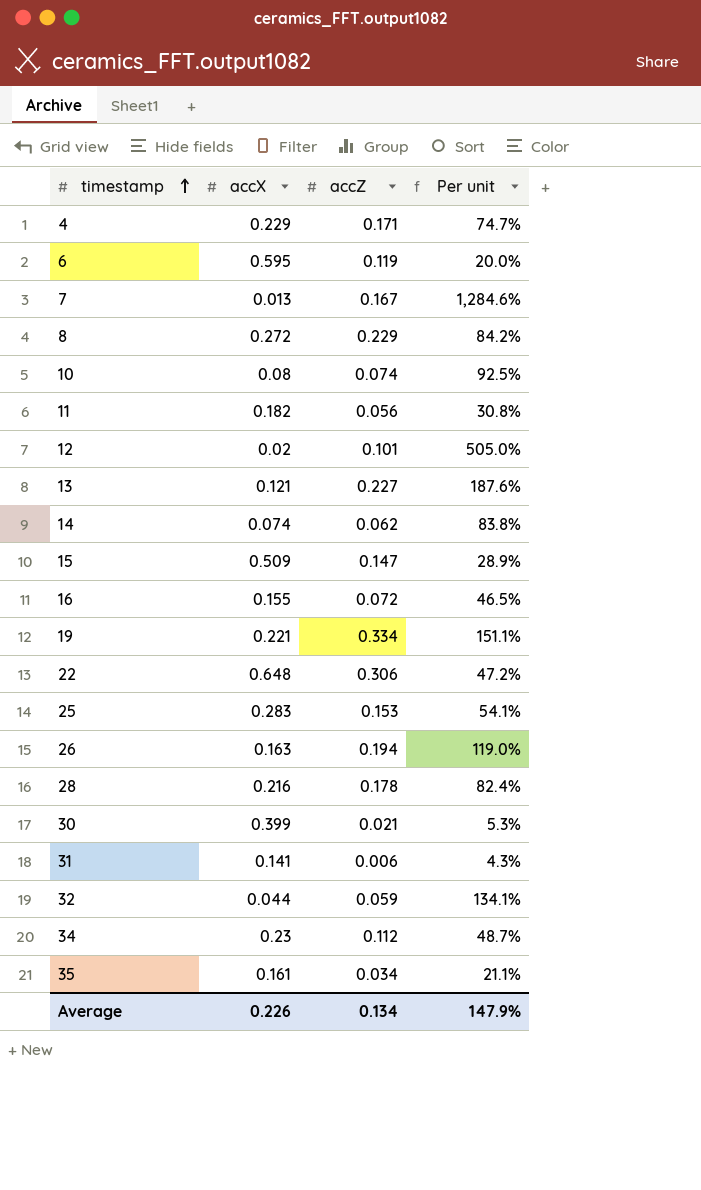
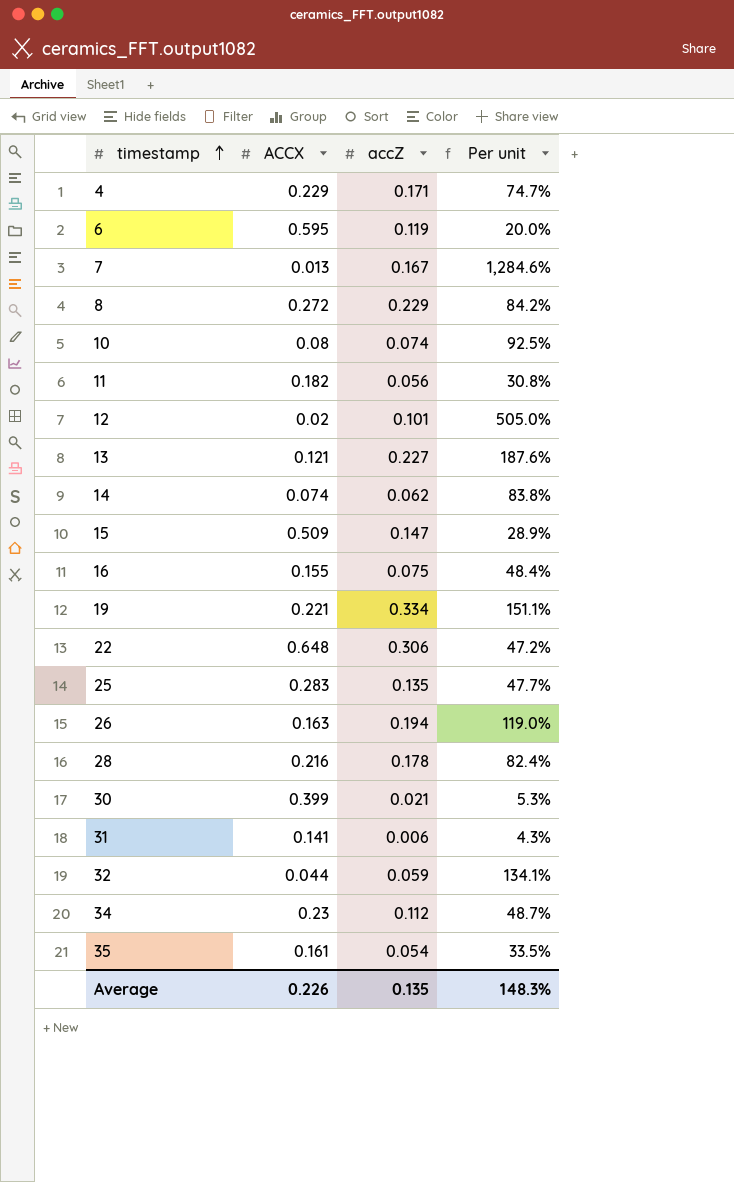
column name: accX -> ACCX
16 | accZ: 0.072 -> 0.075
16 | Per unit: 46.5% -> 48.4%
25 | accZ: 0.153 -> 0.135
25 | Per unit: 54.1% -> 47.7%
35 | accZ: 0.034 -> 0.054
35 | Per unit: 21.1% -> 33.5%
Average | accZ: 0.134 -> 0.135
Average | Per unit: 147.9% -> 148.3%

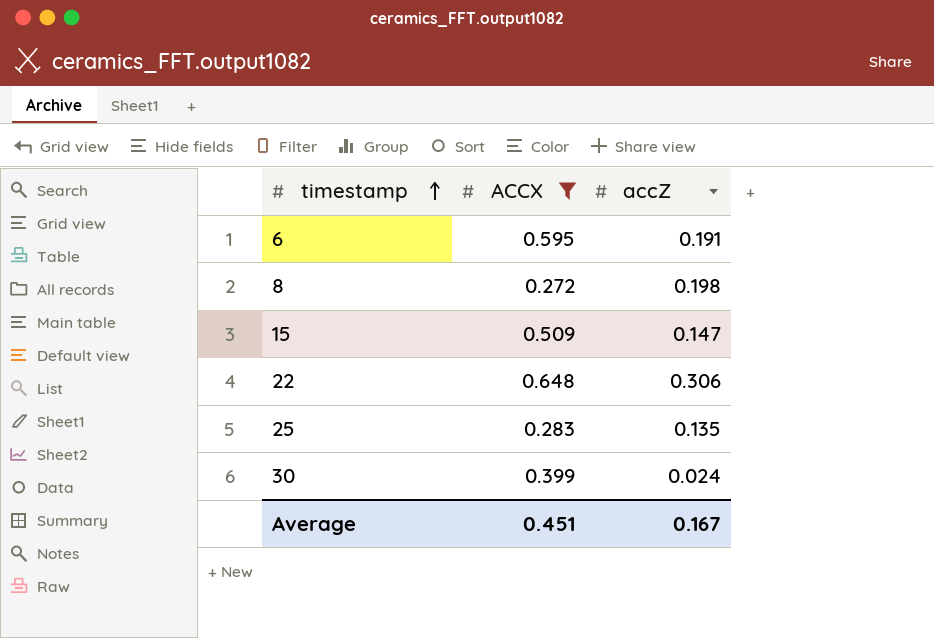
filter: none -> ACCX >= 0.272
column Per unit | formula: [accZ] / [ACCX] -> none
6 | accZ: 0.119 -> 0.191
8 | accZ: 0.229 -> 0.198
30 | accZ: 0.021 -> 0.024
Average | ACCX: 0.226 -> 0.451
Average | accZ: 0.135 -> 0.167

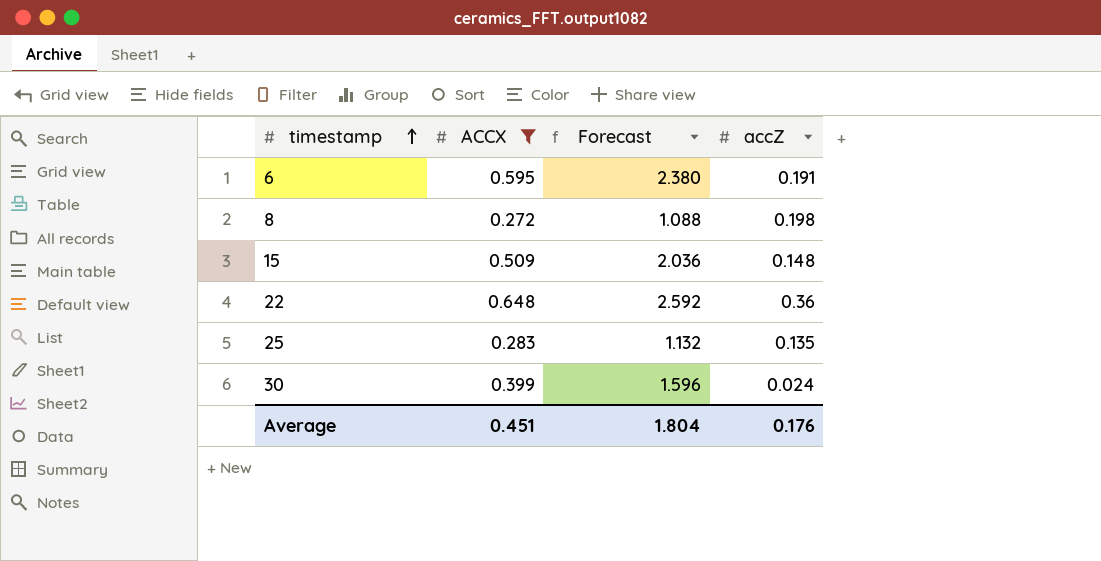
column Forecast | formula: none -> [ACCX] * 4
15 | accZ: 0.147 -> 0.148
22 | accZ: 0.306 -> 0.36
Average | accZ: 0.167 -> 0.176

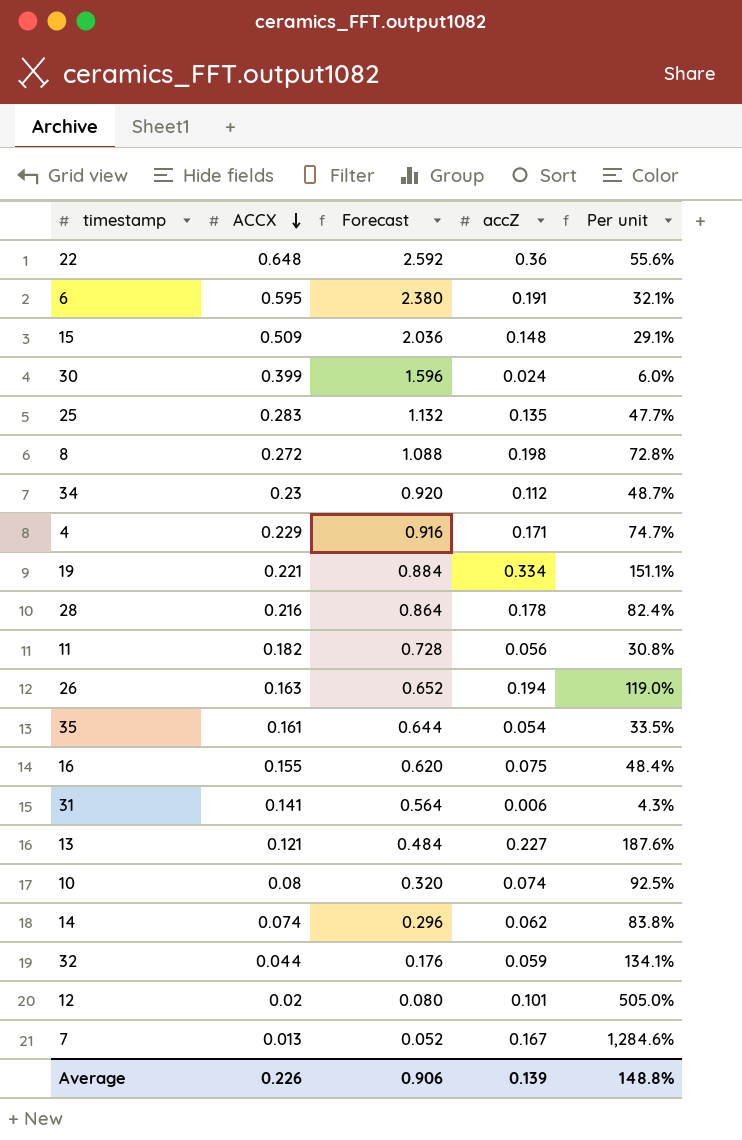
filter: ACCX >= 0.272 -> none
row order: timestamp ascending -> ACCX descending
column Per unit | formula: none -> [accZ] / [ACCX]
Average | ACCX: 0.451 -> 0.226
Average | Forecast: 1.804 -> 0.906
Average | accZ: 0.176 -> 0.139

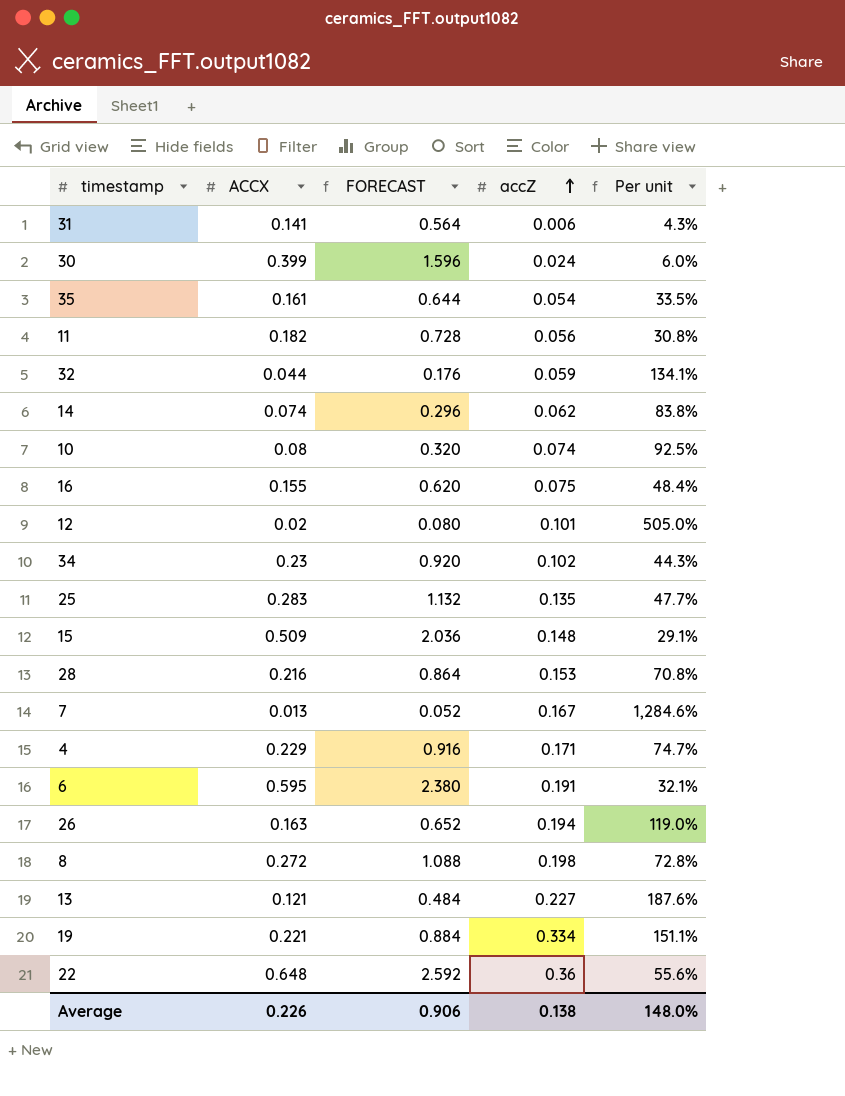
row order: ACCX descending -> accZ ascending
column name: Forecast -> FORECAST
34 | accZ: 0.112 -> 0.102
34 | Per unit: 48.7% -> 44.3%
28 | accZ: 0.178 -> 0.153
28 | Per unit: 82.4% -> 70.8%
Average | accZ: 0.139 -> 0.138
Average | Per unit: 148.8% -> 148.0%

